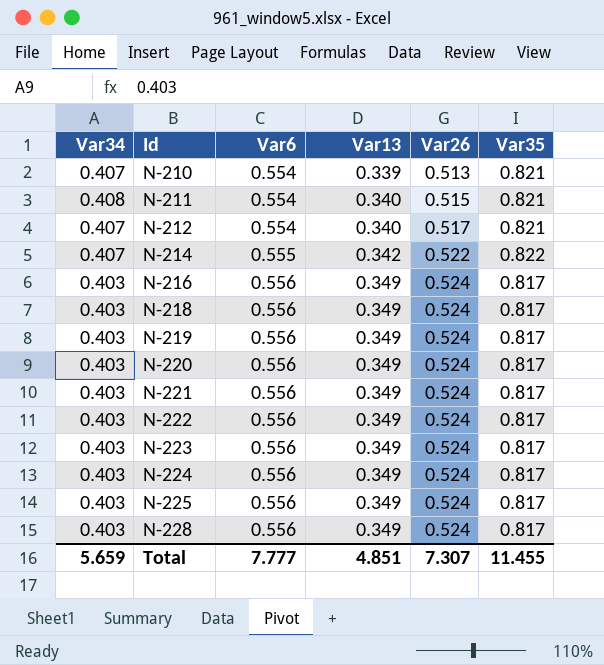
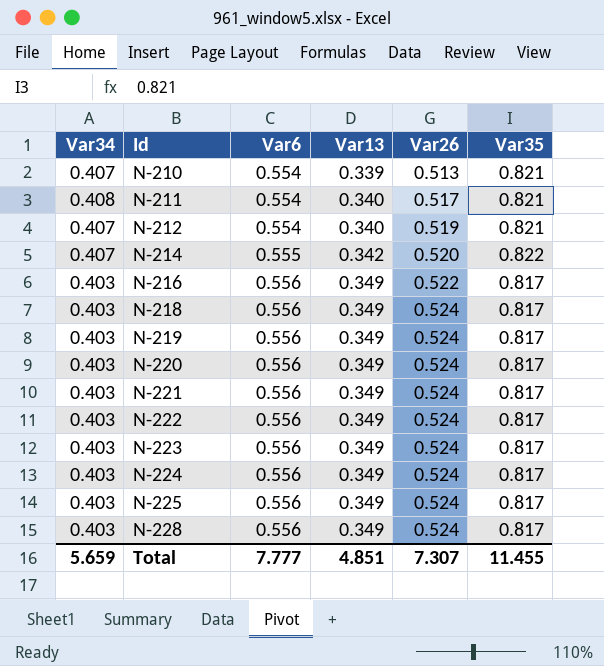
N-211 | Var26: 0.515 -> 0.517
N-212 | Var26: 0.517 -> 0.519
N-214 | Var26: 0.522 -> 0.520
N-216 | Var26: 0.524 -> 0.522

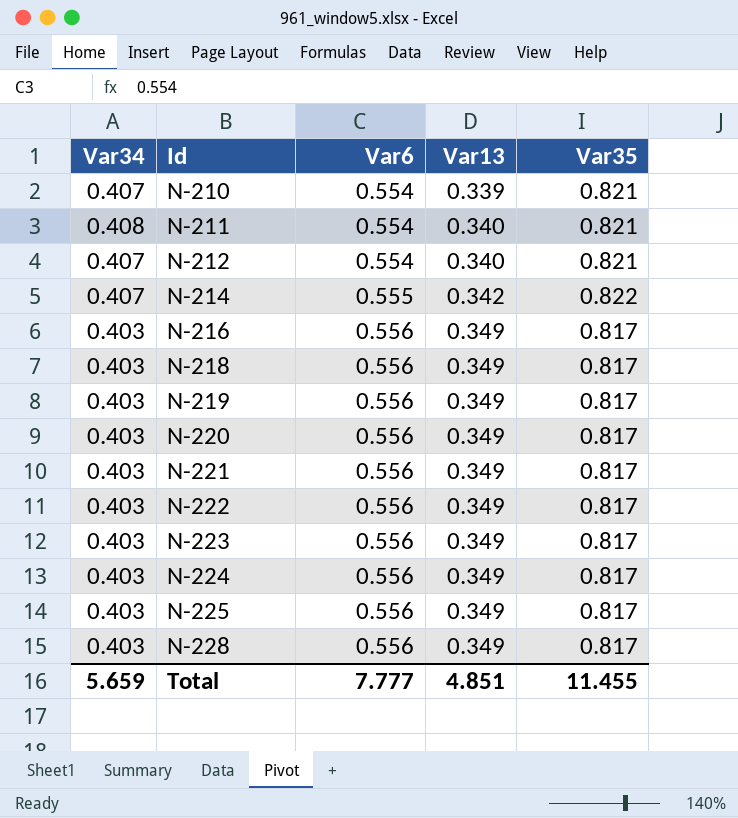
column Var26 | position: 5 -> none

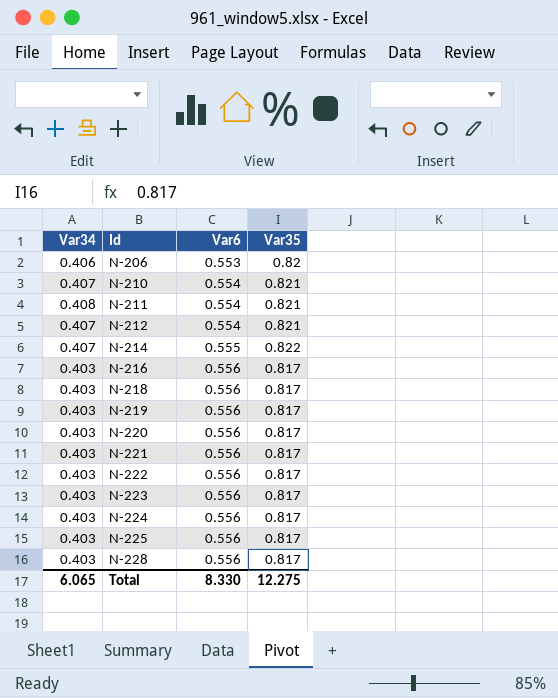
column Var13 | position: 4 -> none
row N-206: none -> 0.406 | 0.553 | 0.82
Total | Var34: 5.659 -> 6.065
Total | Var6: 7.777 -> 8.330
Total | Var35: 11.455 -> 12.275

